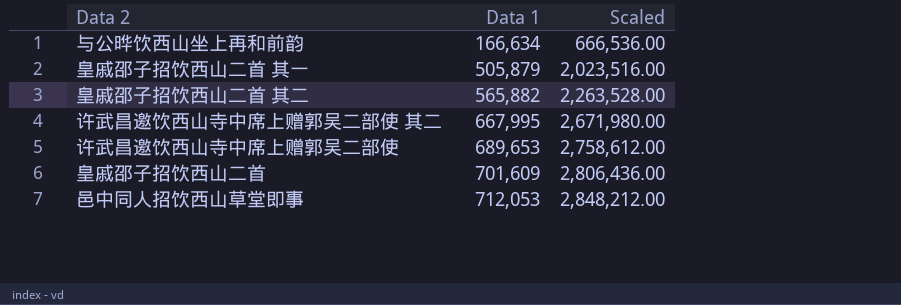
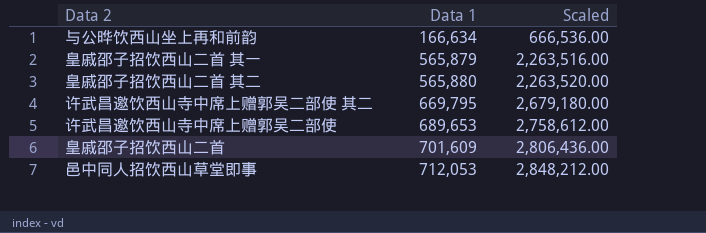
皇戚邵子招饮西山二首 其一 | Data 1: 505,879 -> 565,879
皇戚邵子招饮西山二首 其一 | Scaled: 2,023,516.00 -> 2,263,516.00
皇戚邵子招饮西山二首 其二 | Data 1: 565,882 -> 565,880
皇戚邵子招饮西山二首 其二 | Scaled: 2,263,528.00 -> 2,263,520.00
许武昌邀饮西山寺中席上赠郭吴二部使 其二 | Data 1: 667,995 -> 669,795
许武昌邀饮西山寺中席上赠郭吴二部使 其二 | Scaled: 2,671,980.00 -> 2,679,180.00

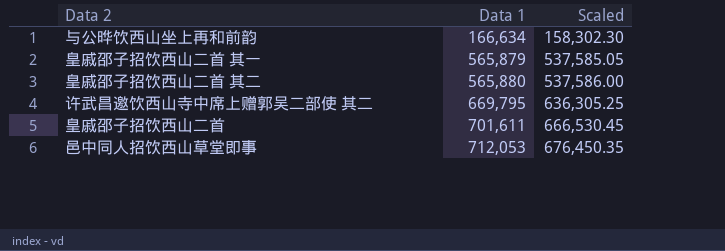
column Scaled | formula: [Data 1] * 4 -> [Data 1] * 0.95
row 许武昌邀饮西山寺中席上赠郭吴二部使: 689,653 | 2,758,612.00 -> none
皇戚邵子招饮西山二首 | Data 1: 701,609 -> 701,611

